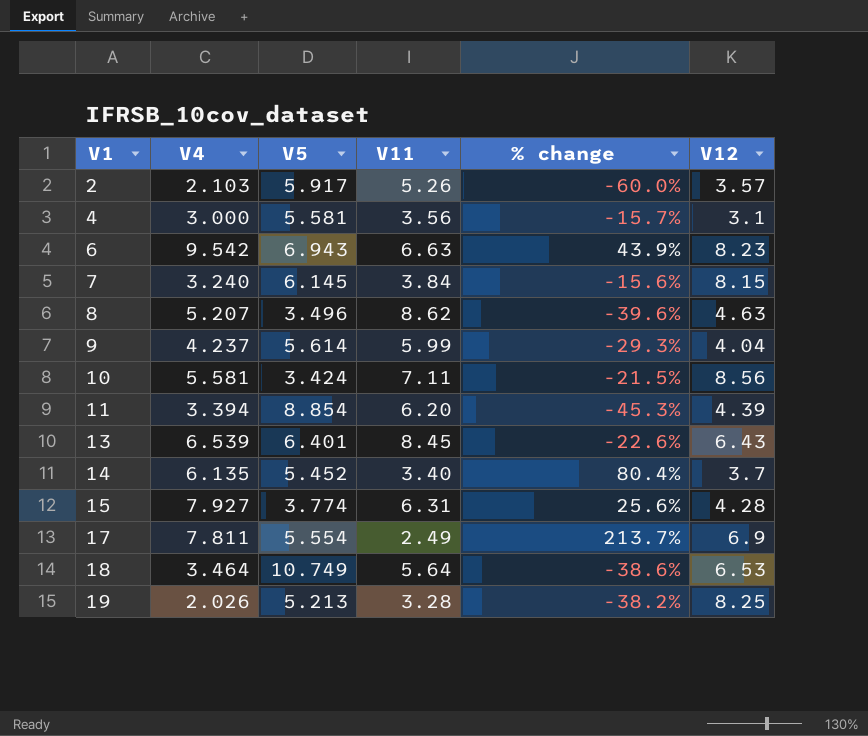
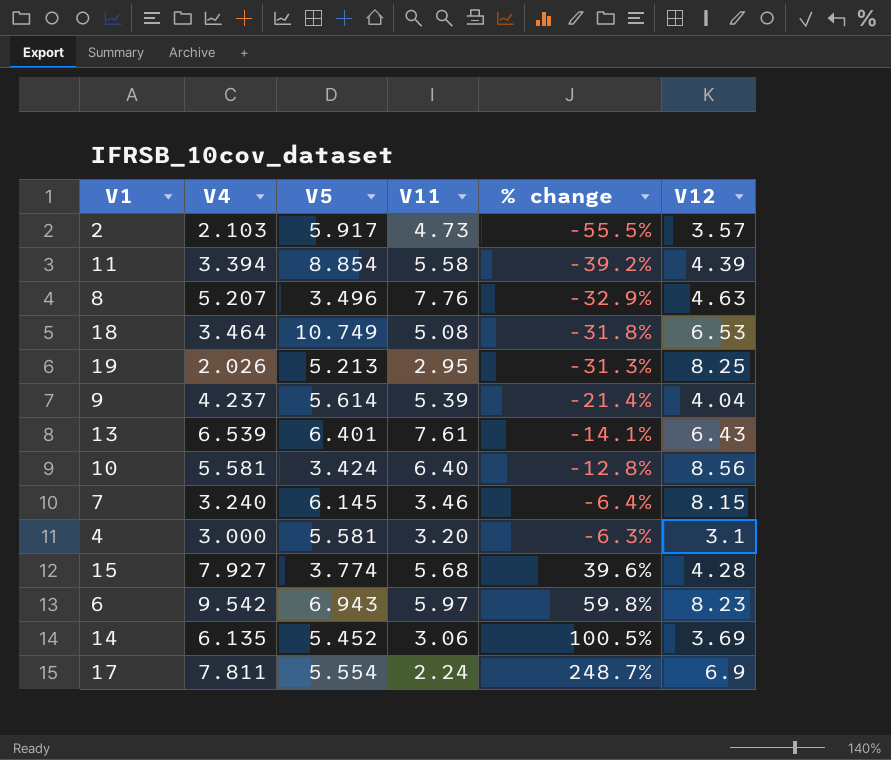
row order: V1 ascending -> % change ascending
2 | V11: 5.26 -> 4.73
2 | % change: -60.0% -> -55.5%
11 | V11: 6.20 -> 5.58
11 | % change: -45.3% -> -39.2%
8 | V11: 8.62 -> 7.76
8 | % change: -39.6% -> -32.9%
18 | V11: 5.64 -> 5.08
18 | % change: -38.6% -> -31.8%
19 | V11: 3.28 -> 2.95
19 | % change: -38.2% -> -31.3%
9 | V11: 5.99 -> 5.39
9 | % change: -29.3% -> -21.4%
13 | V11: 8.45 -> 7.61
13 | % change: -22.6% -> -14.1%
10 | V11: 7.11 -> 6.40
10 | % change: -21.5% -> -12.8%
7 | V11: 3.84 -> 3.46
7 | % change: -15.6% -> -6.4%
4 | V11: 3.56 -> 3.20
4 | % change: -15.7% -> -6.3%
15 | V11: 6.31 -> 5.68
15 | % change: 25.6% -> 39.6%
6 | V11: 6.63 -> 5.97
6 | % change: 43.9% -> 59.8%
14 | V11: 3.40 -> 3.06
14 | % change: 80.4% -> 100.5%
14 | V12: 3.7 -> 3.69
17 | V11: 2.49 -> 2.24
17 | % change: 213.7% -> 248.7%

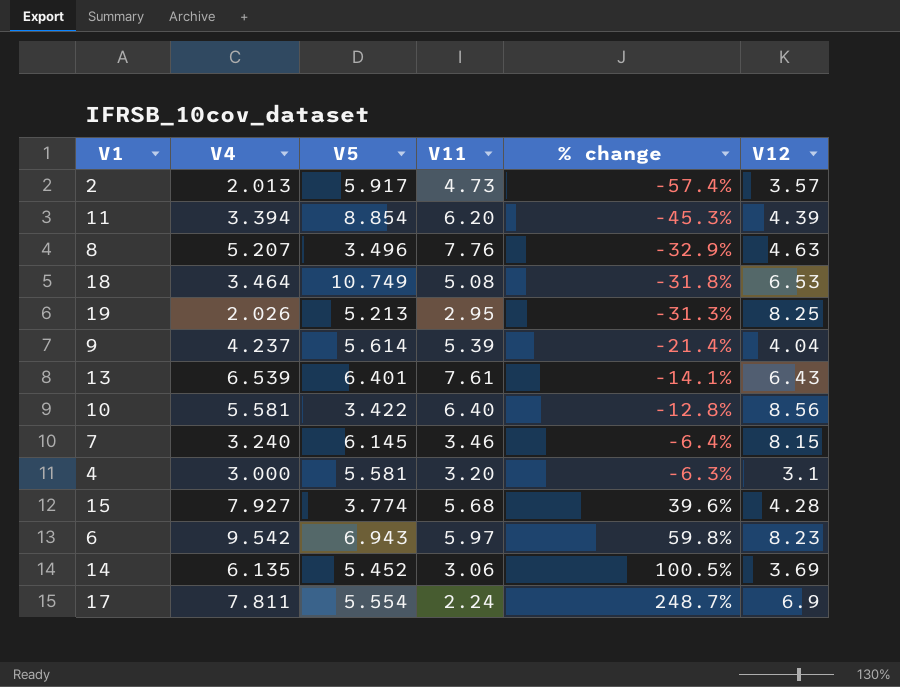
2 | V4: 2.103 -> 2.013
2 | % change: -55.5% -> -57.4%
11 | V11: 5.58 -> 6.20
11 | % change: -39.2% -> -45.3%
10 | V5: 3.424 -> 3.422

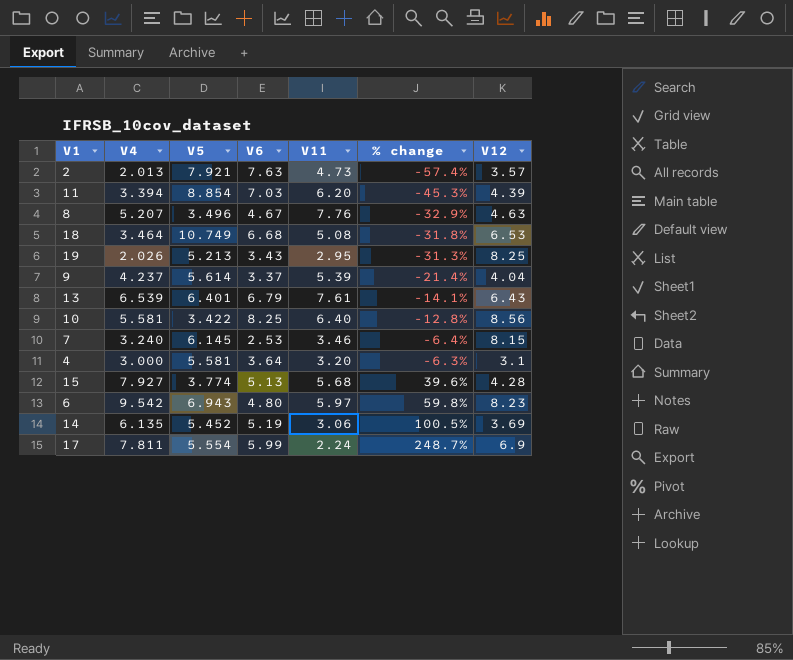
column V6 | position: none -> 4
2 | V5: 5.917 -> 7.921

